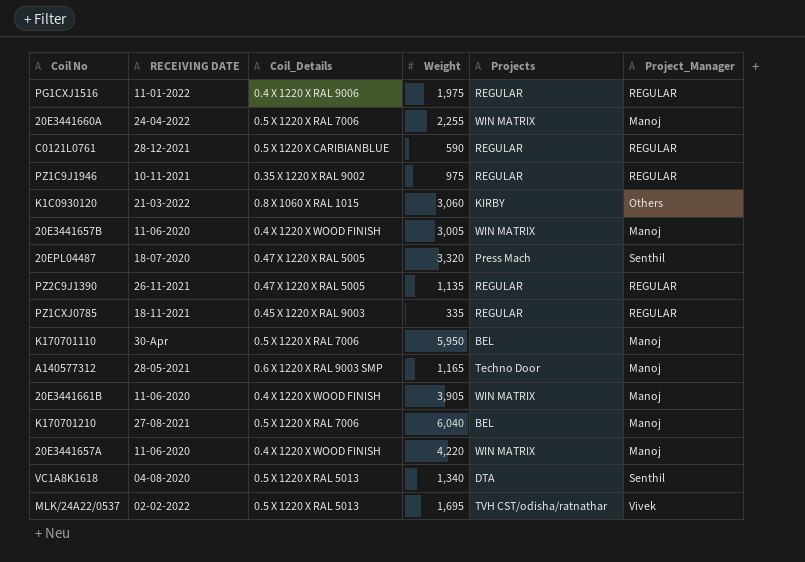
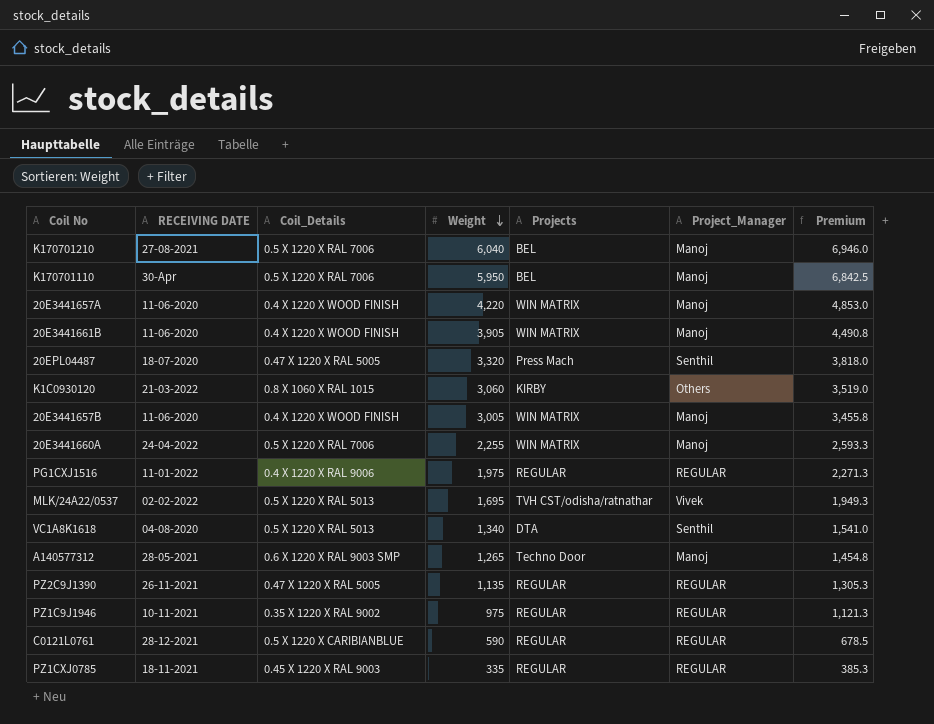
row order: none -> Weight descending
column Premium | formula: none -> [Weight] * 1.15
A140577312 | Weight: 1,165 -> 1,265

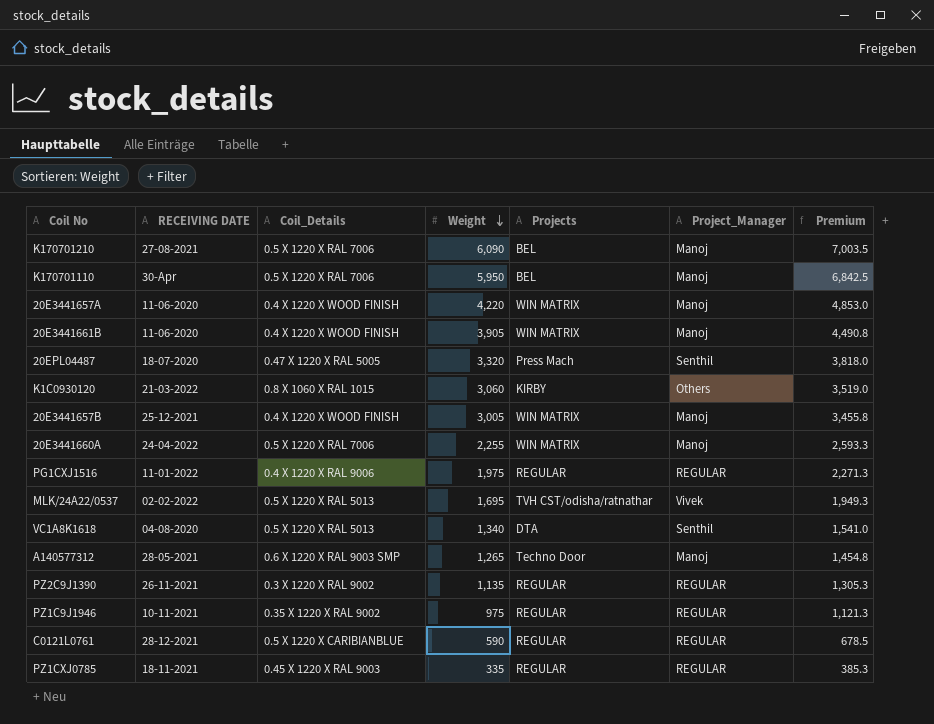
K170701210 | Weight: 6,040 -> 6,090
K170701210 | Premium: 6,946.0 -> 7,003.5
20E3441657B | RECEIVING DATE: 11-06-2020 -> 25-12-2021
PZ2C9J1390 | Coil_Details: 0.47 X 1220 X RAL 5005 -> 0.3 X 1220 X RAL 9002

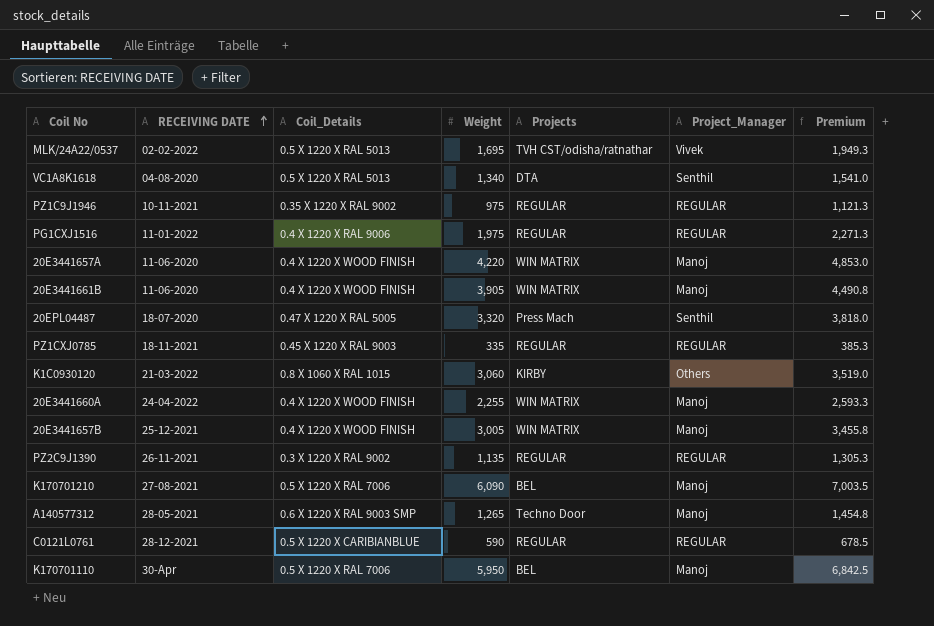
row order: Weight descending -> RECEIVING DATE ascending
20E3441660A | Coil_Details: 0.5 X 1220 X RAL 7006 -> 0.4 X 1220 X WOOD FINISH

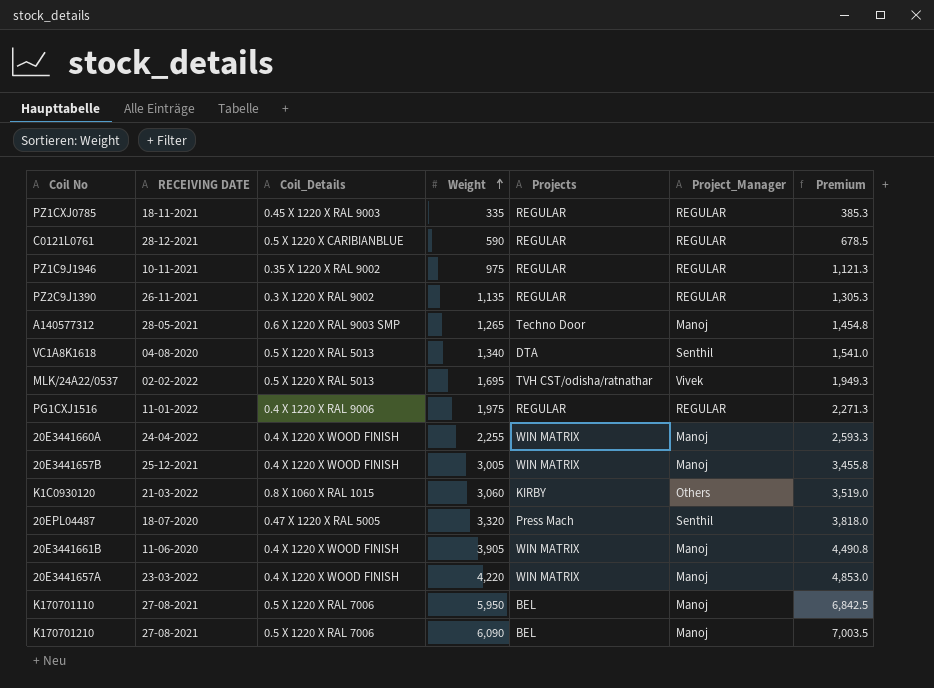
row order: RECEIVING DATE ascending -> Weight ascending
20E3441657A | RECEIVING DATE: 11-06-2020 -> 23-03-2022
K170701110 | RECEIVING DATE: 30-Apr -> 27-08-2021

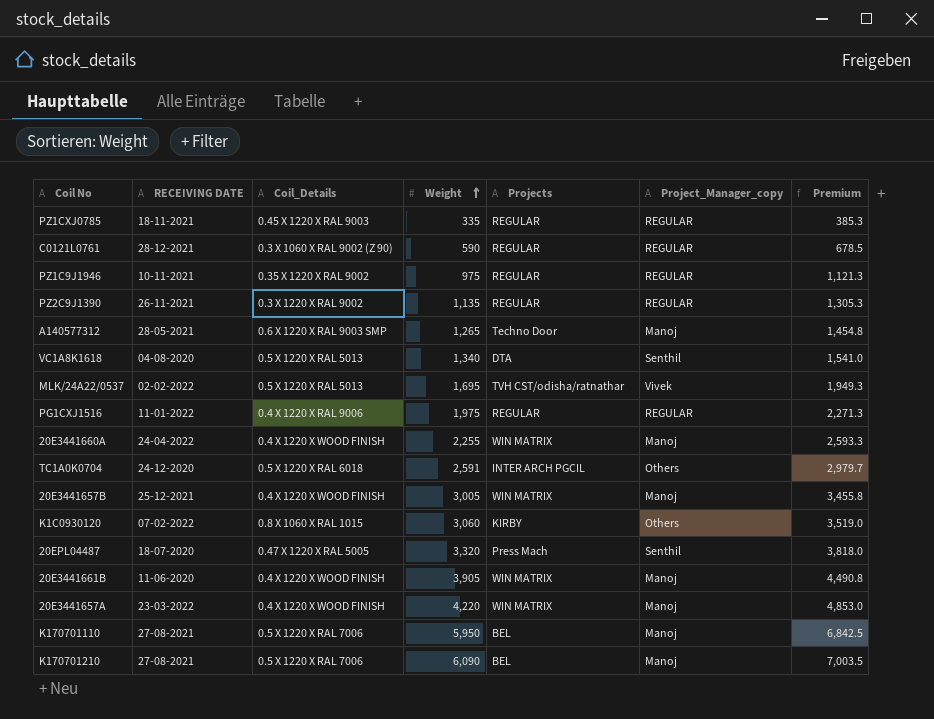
column name: Project_Manager -> Project_Manager_copy
C0121L0761 | Coil_Details: 0.5 X 1220 X CARIBIANBLUE -> 0.3 X 1060 X RAL 9002 (Z 90)
row TC1A0K0704: none -> 24-12-2020 | 0.5 X 1220 X RAL 6018 | 2,591 | INTER ARCH PGCIL | Others | 2,979.7
K1C0930120 | RECEIVING DATE: 21-03-2022 -> 07-02-2022

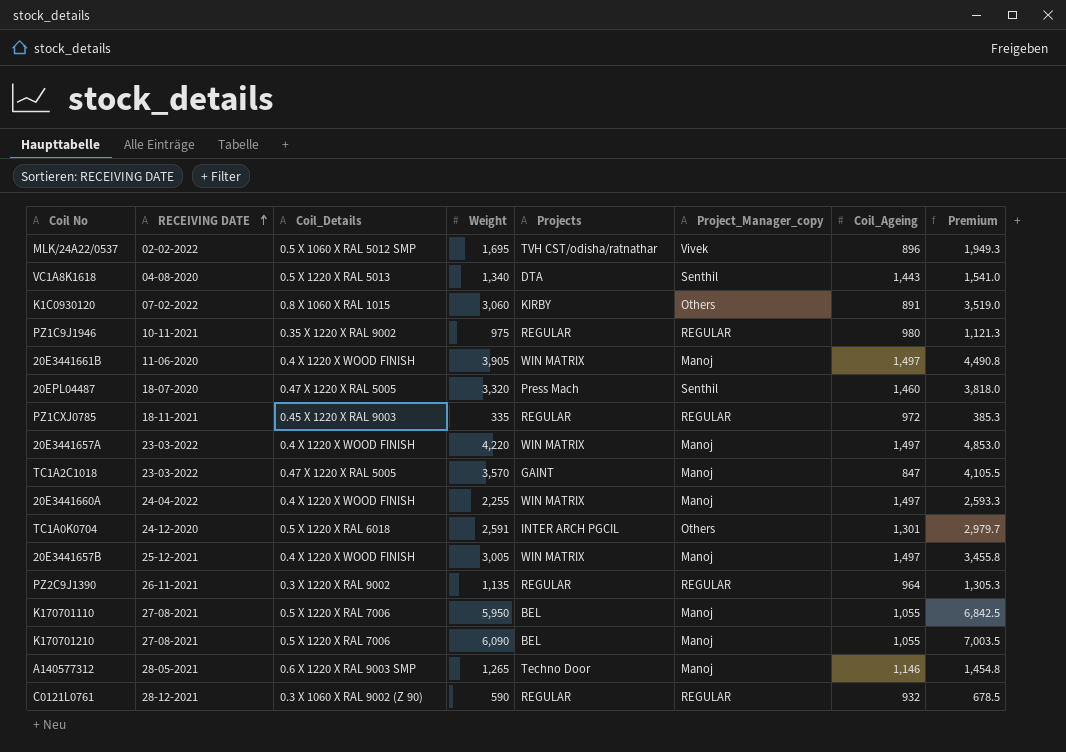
row order: Weight ascending -> RECEIVING DATE ascending
column Coil_Ageing | position: none -> 7
row PG1CXJ1516: 11-01-2022 | 0.4 X 1220 X RAL 9006 | 1,975 | REGULAR | REGULAR | 2,271.3 -> none
MLK/24A22/0537 | Coil_Details: 0.5 X 1220 X RAL 5013 -> 0.5 X 1060 X RAL 5012 SMP
row TC1A2C1018: none -> 23-03-2022 | 0.47 X 1220 X RAL 5005 | 3,570 | GAINT | Manoj | 847 | 4,105.5

